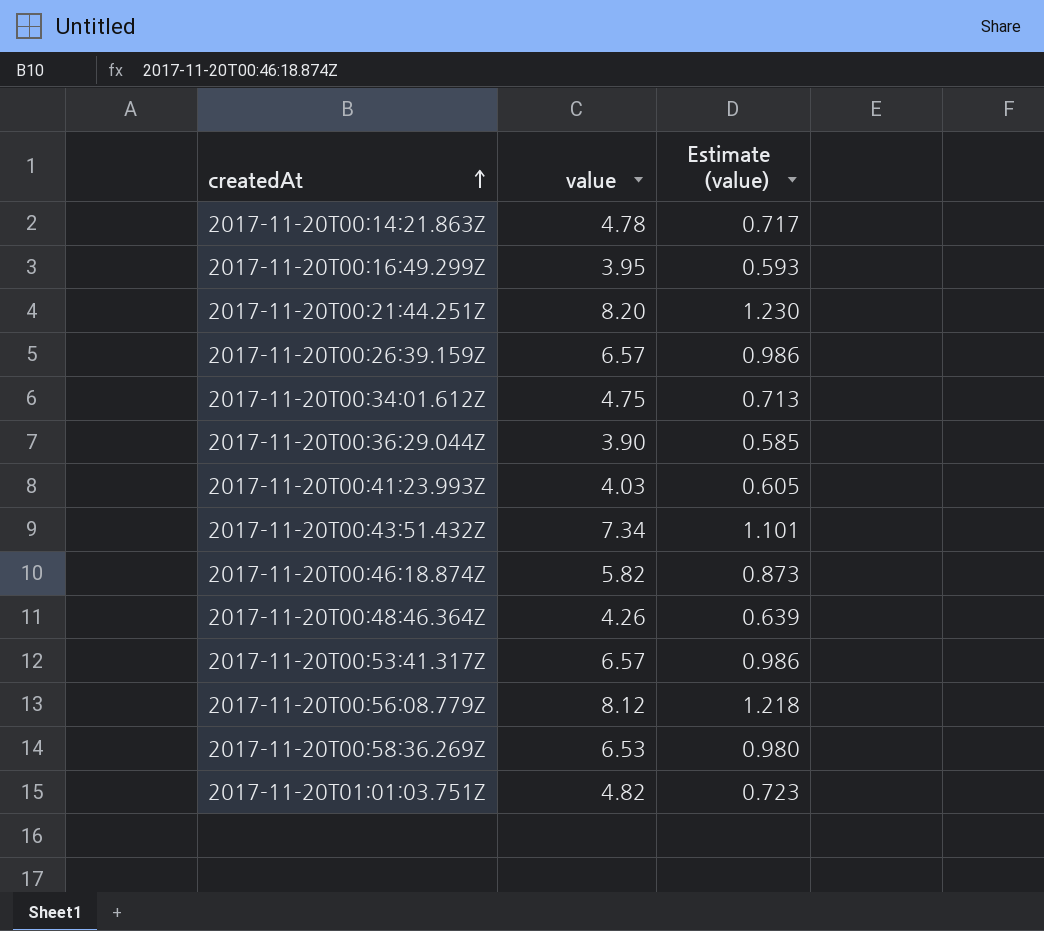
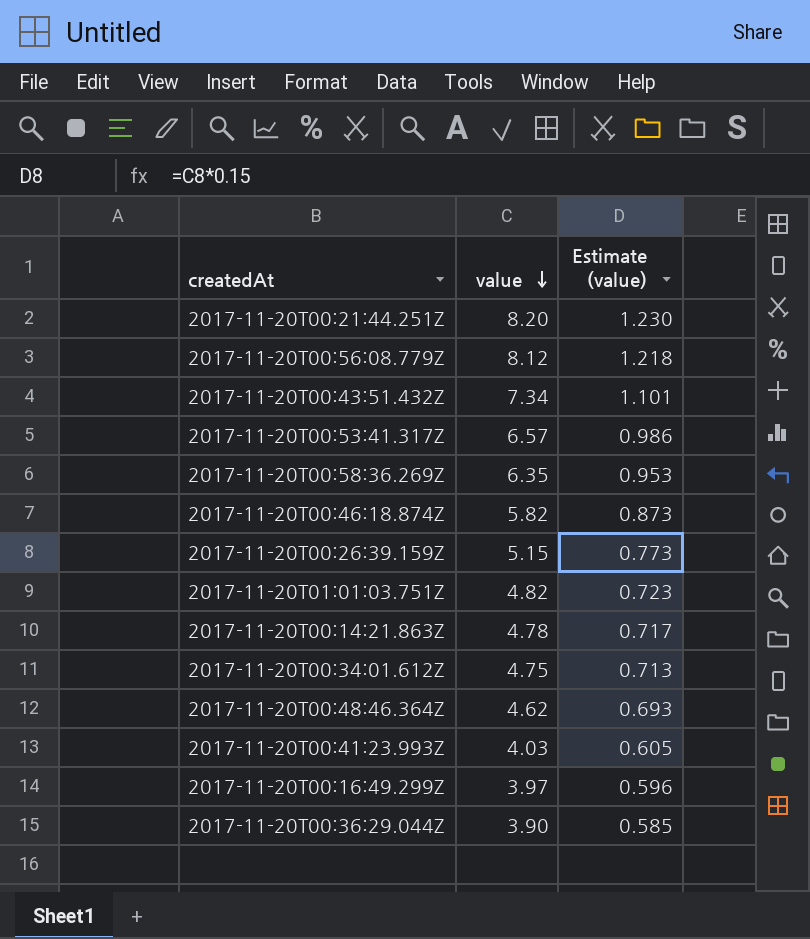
row order: createdAt ascending -> value descending
2017-11-20T00:58:36.269Z | value: 6.53 -> 6.35
2017-11-20T00:58:36.269Z | Estimate (value): 0.980 -> 0.953
2017-11-20T00:26:39.159Z | value: 6.57 -> 5.15
2017-11-20T00:26:39.159Z | Estimate (value): 0.986 -> 0.773
2017-11-20T00:48:46.364Z | value: 4.26 -> 4.62
2017-11-20T00:48:46.364Z | Estimate (value): 0.639 -> 0.693
2017-11-20T00:16:49.299Z | value: 3.95 -> 3.97
2017-11-20T00:16:49.299Z | Estimate (value): 0.593 -> 0.596

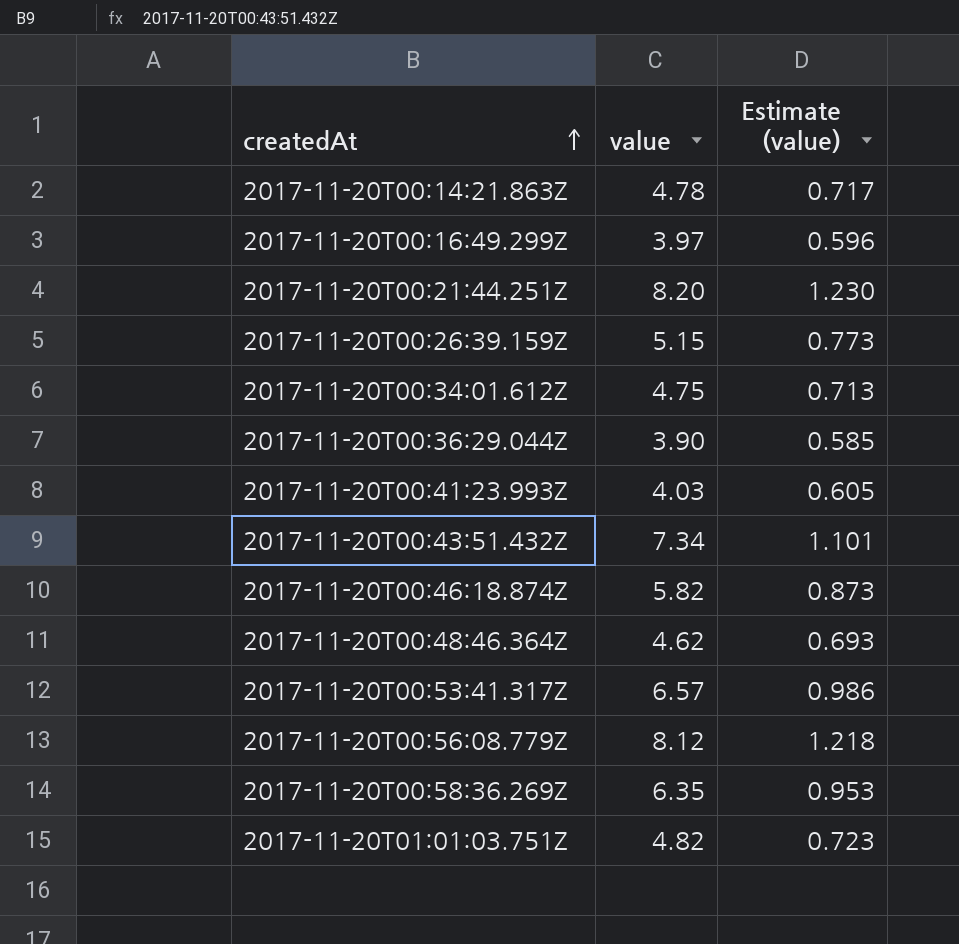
row order: value descending -> createdAt ascending

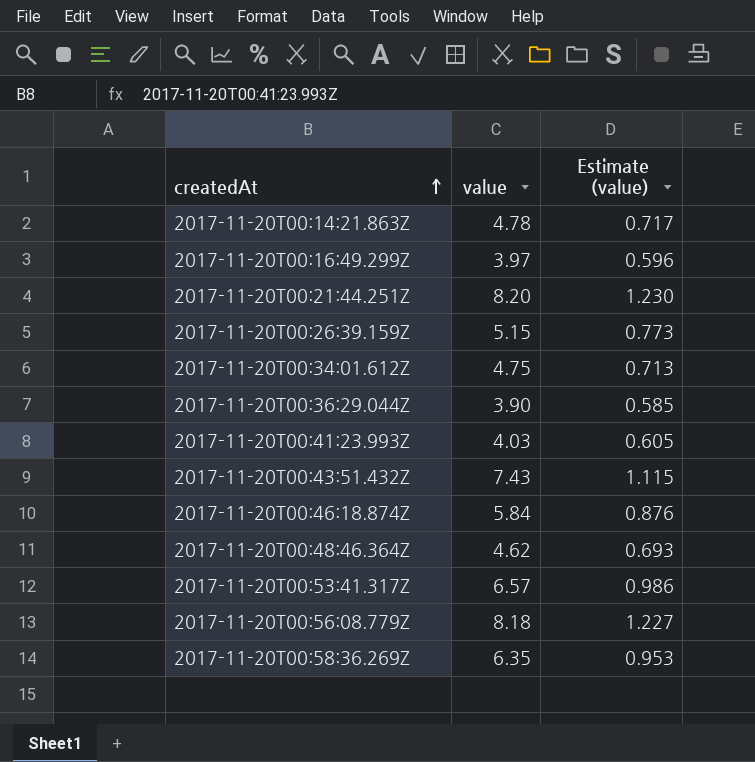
row 2017-11-20T01:01:03.751Z: 4.82 | 0.723 -> none
2017-11-20T00:43:51.432Z | value: 7.34 -> 7.43
2017-11-20T00:43:51.432Z | Estimate (value): 1.101 -> 1.115
2017-11-20T00:46:18.874Z | value: 5.82 -> 5.84
2017-11-20T00:46:18.874Z | Estimate (value): 0.873 -> 0.876
2017-11-20T00:56:08.779Z | value: 8.12 -> 8.18
2017-11-20T00:56:08.779Z | Estimate (value): 1.218 -> 1.227

